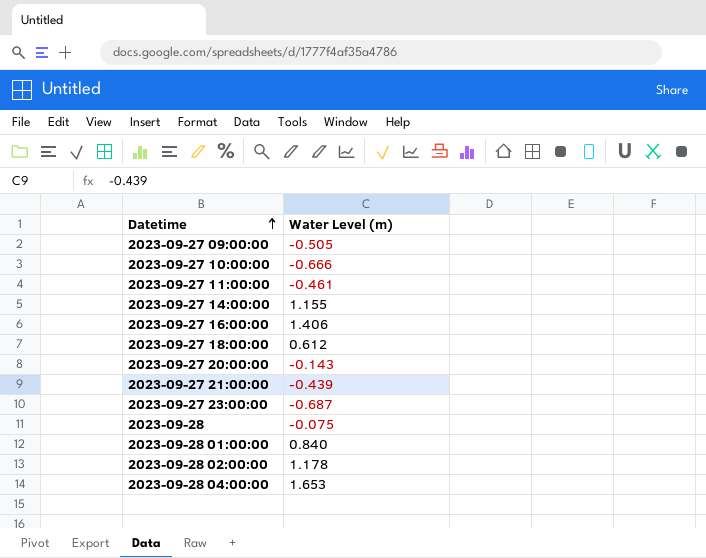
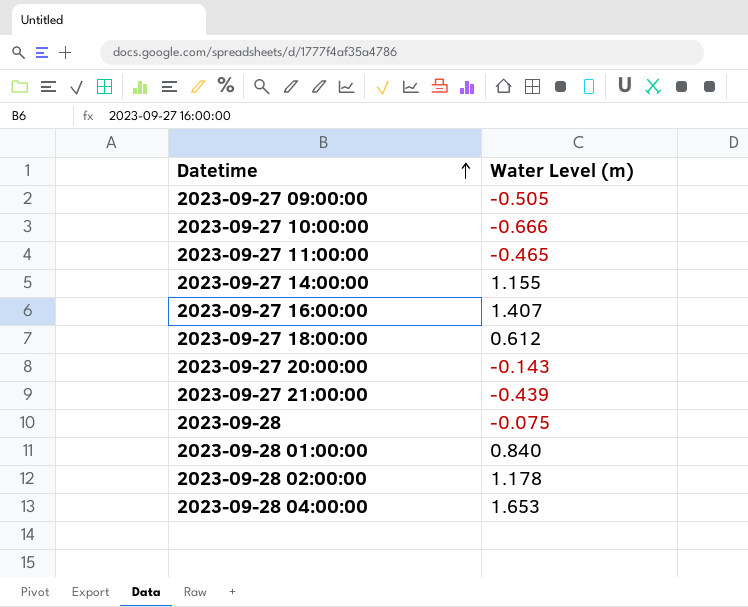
row 2023-09-27 23:00:00: -0.687 -> none
2023-09-27 11:00:00 | Water Level (m): -0.461 -> -0.465
2023-09-27 16:00:00 | Water Level (m): 1.406 -> 1.407

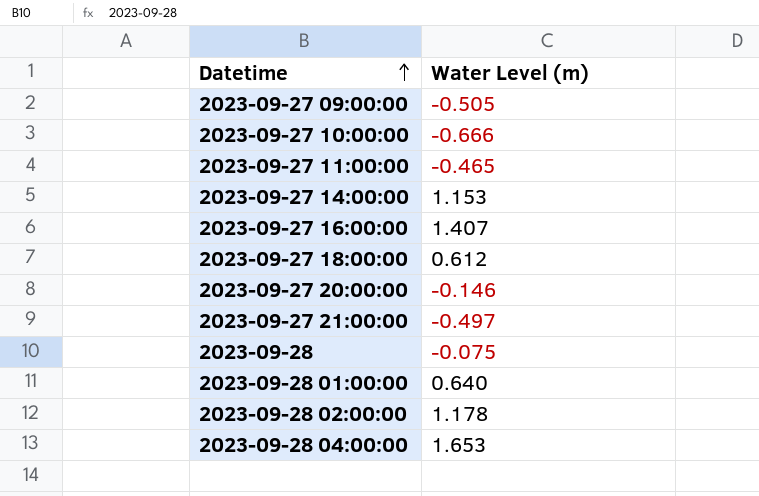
2023-09-27 14:00:00 | Water Level (m): 1.155 -> 1.153
2023-09-27 20:00:00 | Water Level (m): -0.143 -> -0.146
2023-09-27 21:00:00 | Water Level (m): -0.439 -> -0.497
2023-09-28 01:00:00 | Water Level (m): 0.840 -> 0.640

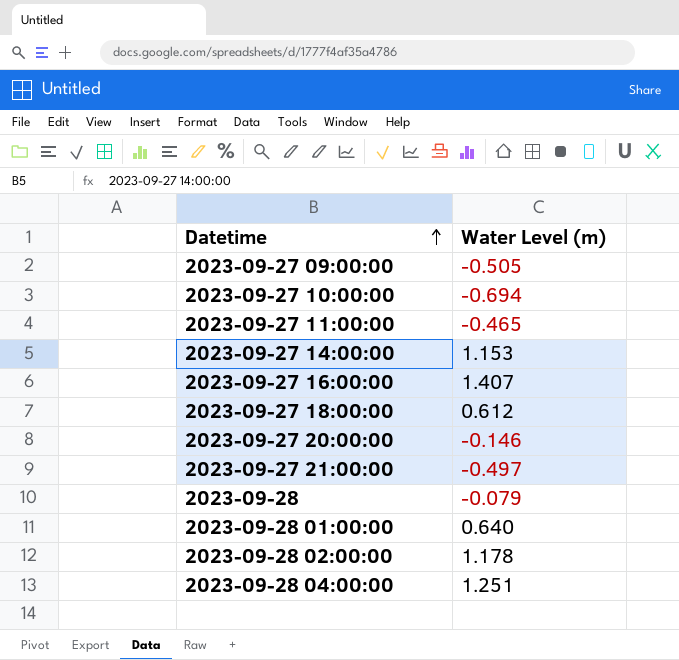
2023-09-27 10:00:00 | Water Level (m): -0.666 -> -0.694
2023-09-28 | Water Level (m): -0.075 -> -0.079
2023-09-28 04:00:00 | Water Level (m): 1.653 -> 1.251

